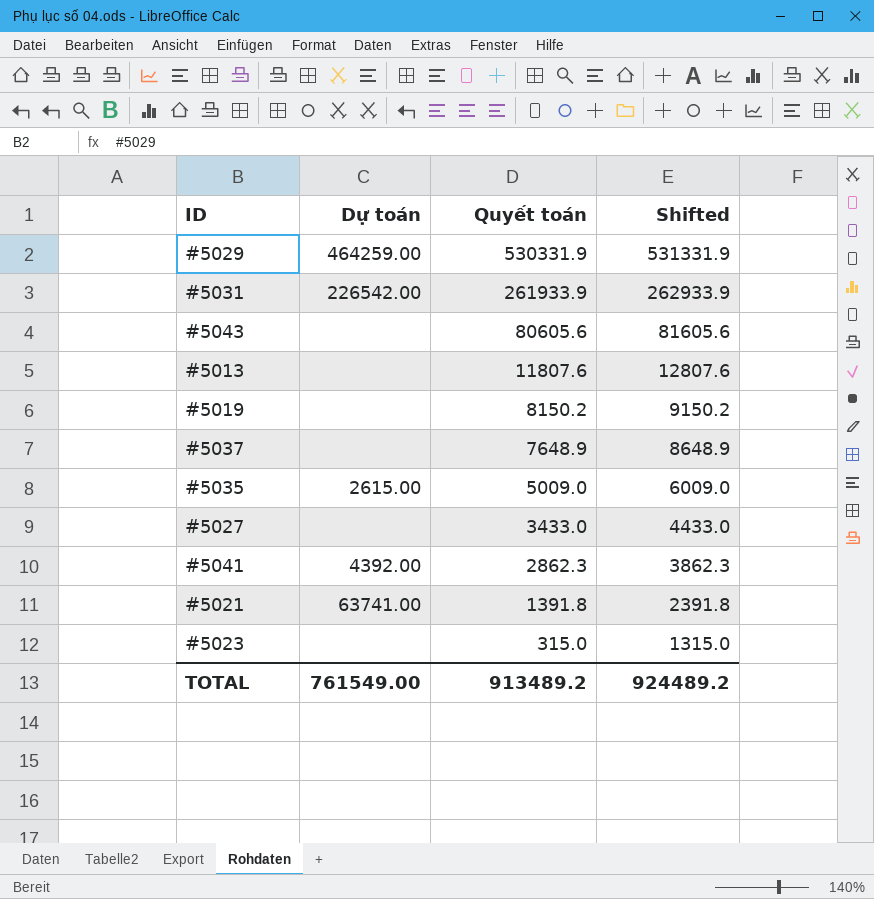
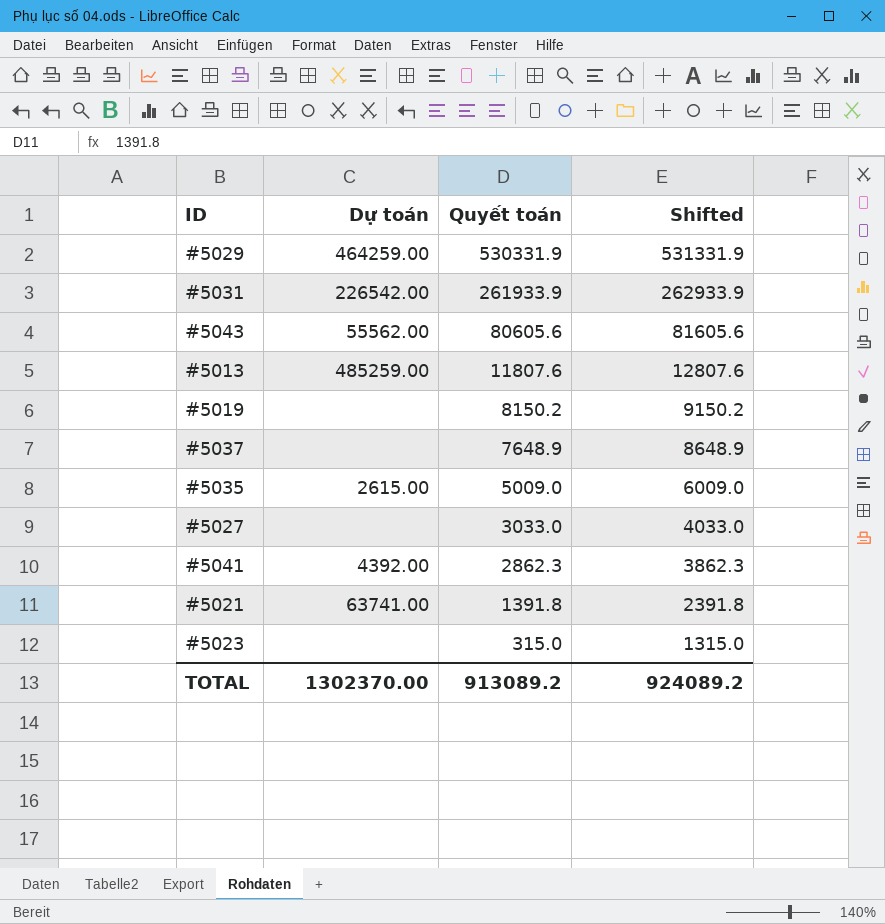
#5043 | Dự toán: none -> 55562.00
#5013 | Dự toán: none -> 485259.00
#5027 | Quyết toán: 3433.0 -> 3033.0
#5027 | Shifted: 4433.0 -> 4033.0
TOTAL | Dự toán: 761549.00 -> 1302370.00
TOTAL | Quyết toán: 913489.2 -> 913089.2
TOTAL | Shifted: 924489.2 -> 924089.2

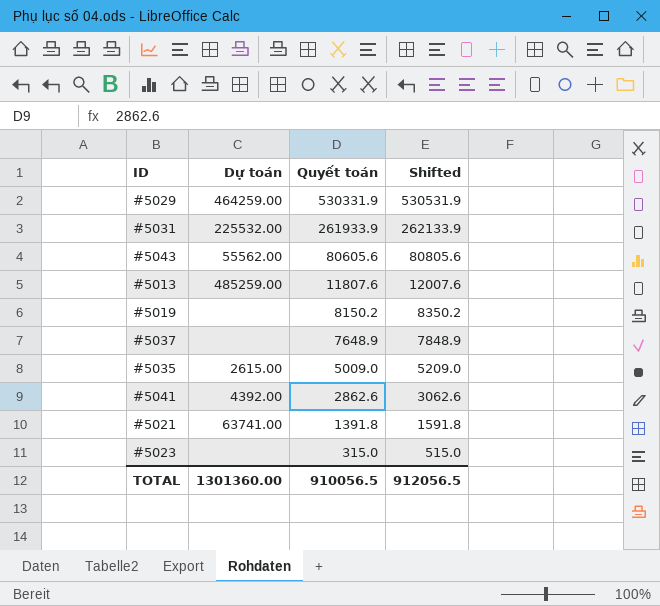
column Shifted | formula: [Quyết toán] + 1000 -> [Quyết toán] + 200
row #5027: none | 3033.0 | 4033.0 -> none
#5031 | Dự toán: 226542.00 -> 225532.00
#5041 | Quyết toán: 2862.3 -> 2862.6
TOTAL | Dự toán: 1302370.00 -> 1301360.00
TOTAL | Quyết toán: 913089.2 -> 910056.5
TOTAL | Shifted: 924089.2 -> 912056.5

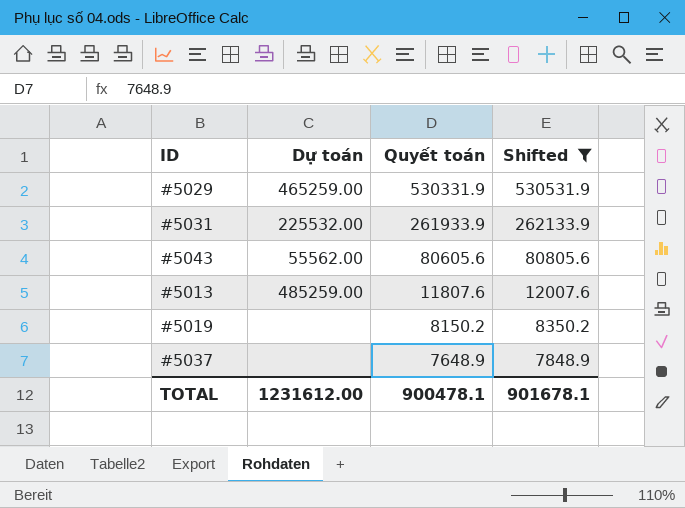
filter: none -> Shifted >= 7848.9
#5029 | Dự toán: 464259.00 -> 465259.00
TOTAL | Dự toán: 1301360.00 -> 1231612.00
TOTAL | Quyết toán: 910056.5 -> 900478.1
TOTAL | Shifted: 912056.5 -> 901678.1

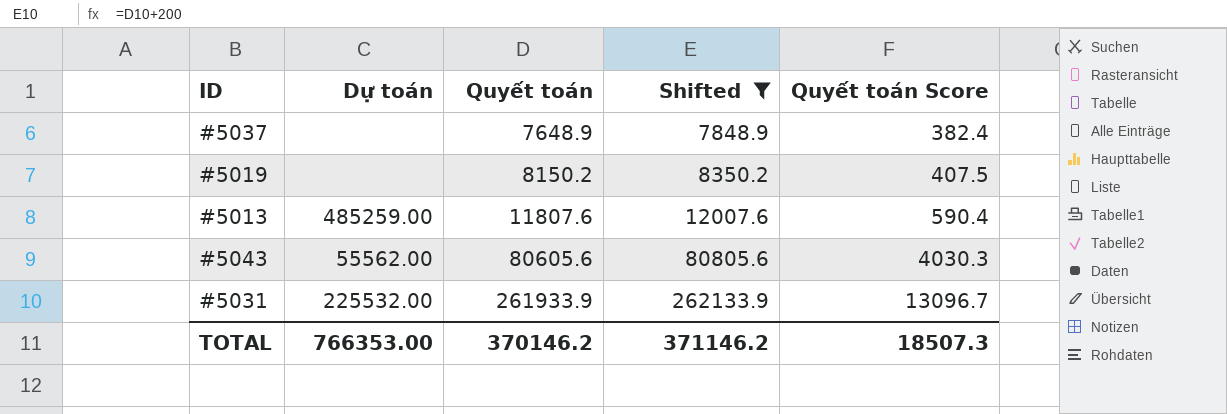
row order: Quyết toán descending -> Quyết toán ascending
column Quyết toán Score | formula: none -> [Quyết toán] * 0.05
row #5029: 465259.00 | 530331.9 | 530531.9 -> none
TOTAL | Dự toán: 1231612.00 -> 766353.00
TOTAL | Quyết toán: 900478.1 -> 370146.2
TOTAL | Shifted: 901678.1 -> 371146.2

